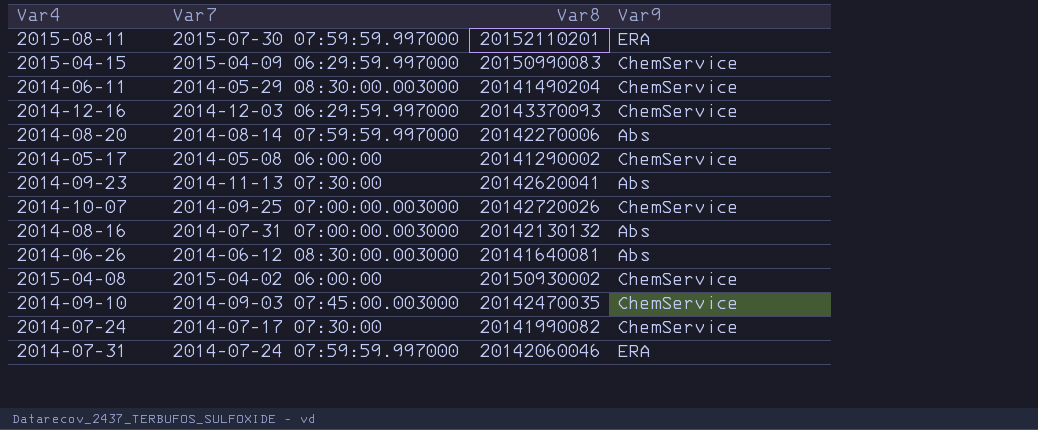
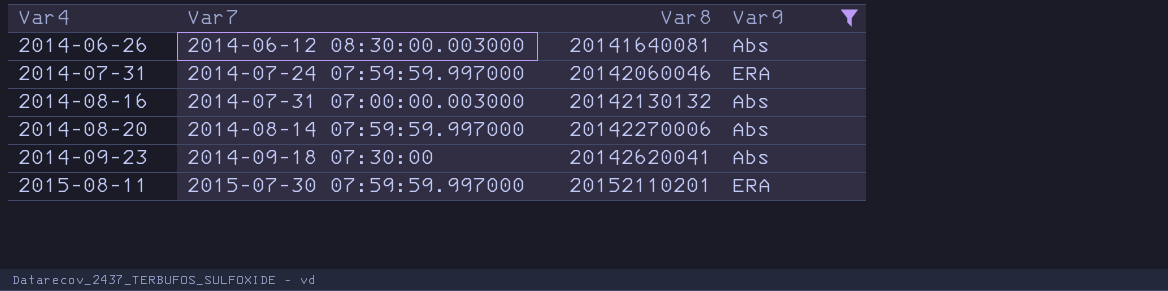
filter: none -> Var9 != ChemService
row order: none -> Var4 ascending
2014-09-23 | Var7: 2014-11-13 07:30:00 -> 2014-09-18 07:30:00

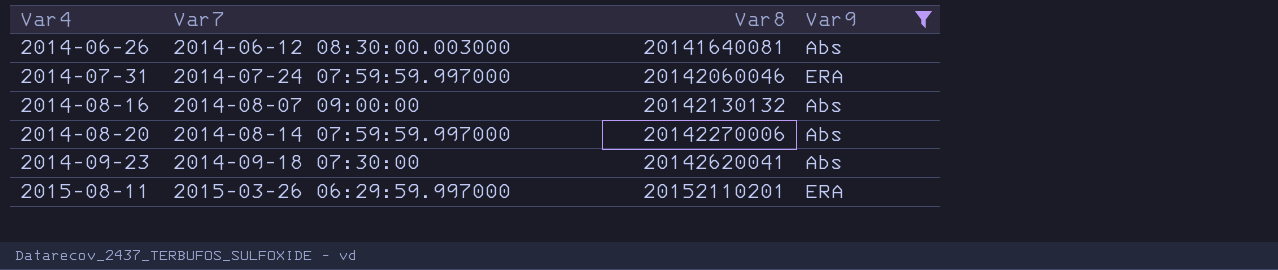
2014-08-16 | Var7: 2014-07-31 07:00:00.003000 -> 2014-08-07 09:00:00
2015-08-11 | Var7: 2015-07-30 07:59:59.997000 -> 2015-03-26 06:29:59.997000

